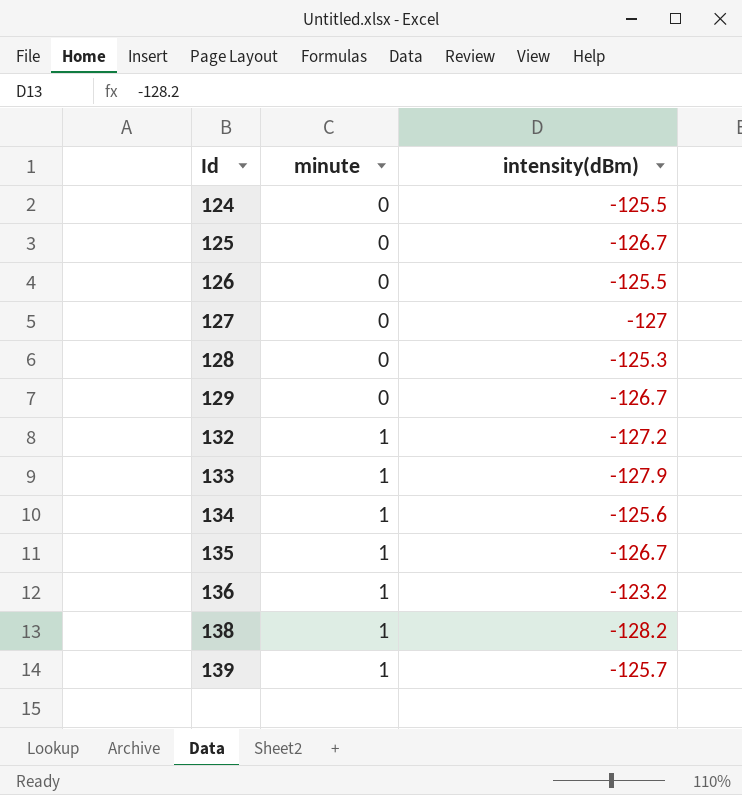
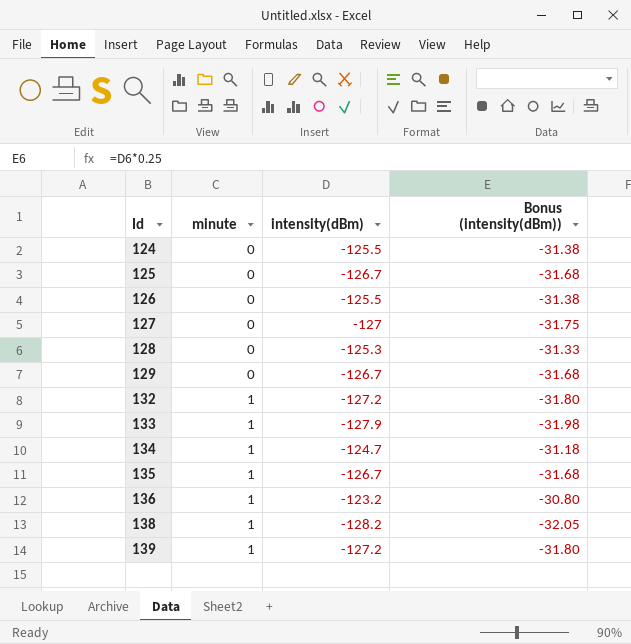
column Bonus (intensity(dBm)) | formula: none -> [intensity(dBm)] * 0.25
134 | intensity(dBm): -125.6 -> -124.7
139 | intensity(dBm): -125.7 -> -127.2

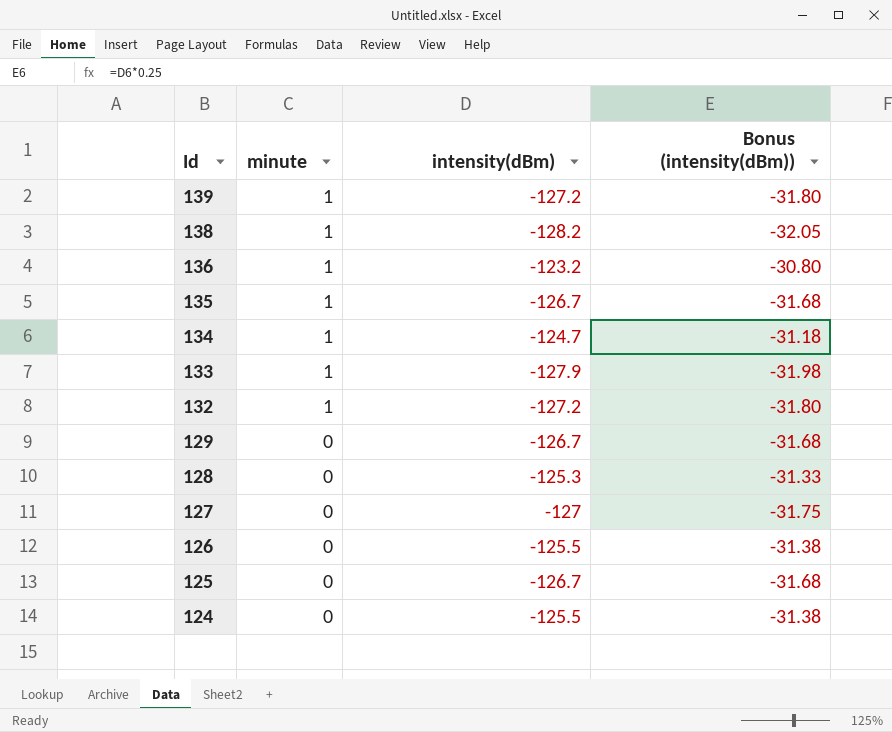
row order: Id ascending -> Id descending

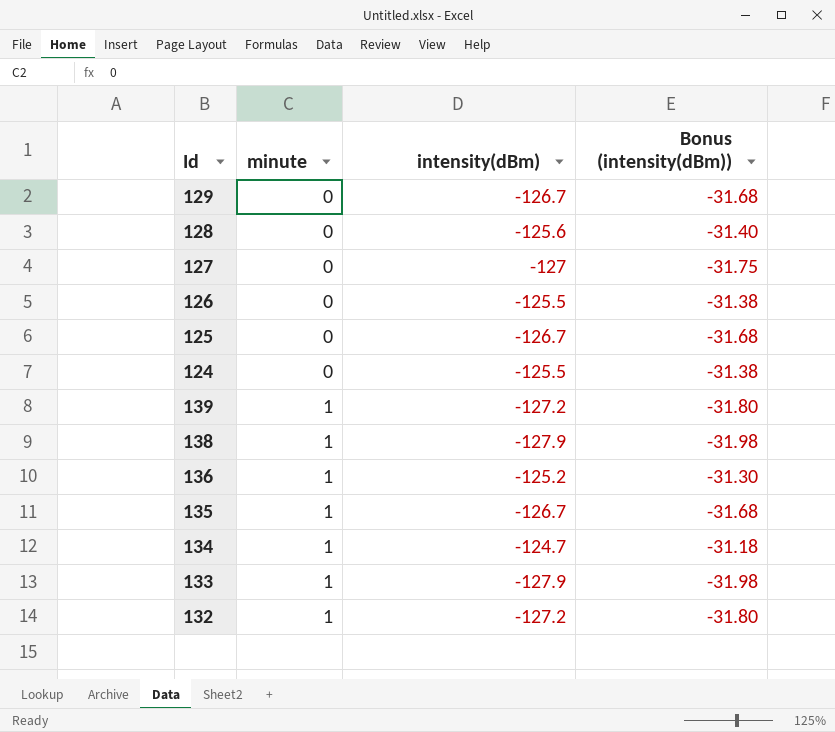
row order: Id descending -> minute ascending
128 | intensity(dBm): -125.3 -> -125.6
128 | Bonus (intensity(dBm)): -31.33 -> -31.40
138 | intensity(dBm): -128.2 -> -127.9
138 | Bonus (intensity(dBm)): -32.05 -> -31.98
136 | intensity(dBm): -123.2 -> -125.2
136 | Bonus (intensity(dBm)): -30.80 -> -31.30

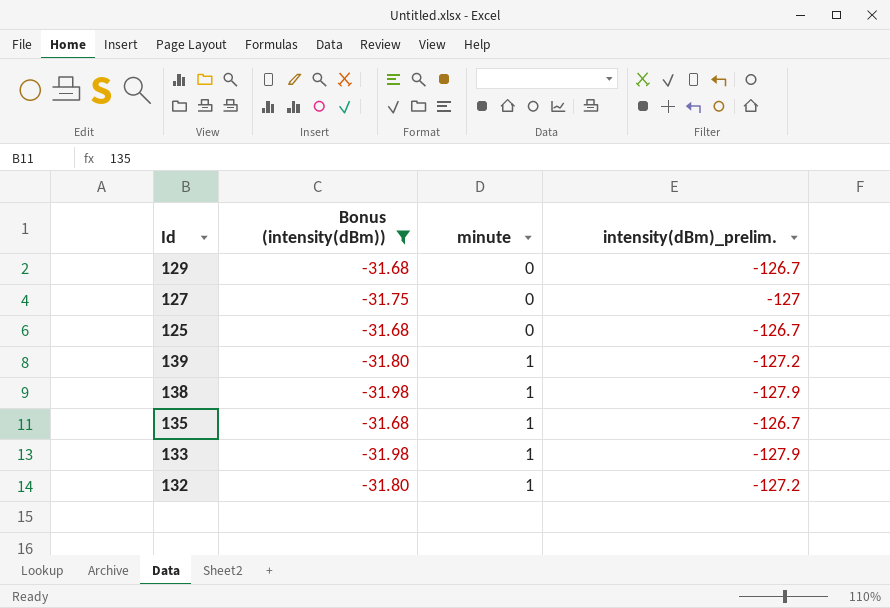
filter: none -> Bonus (intensity(dBm)) <= -31.68
column Bonus (intensity(dBm)) | position: 4 -> 2
column name: intensity(dBm) -> intensity(dBm)_prelim.

